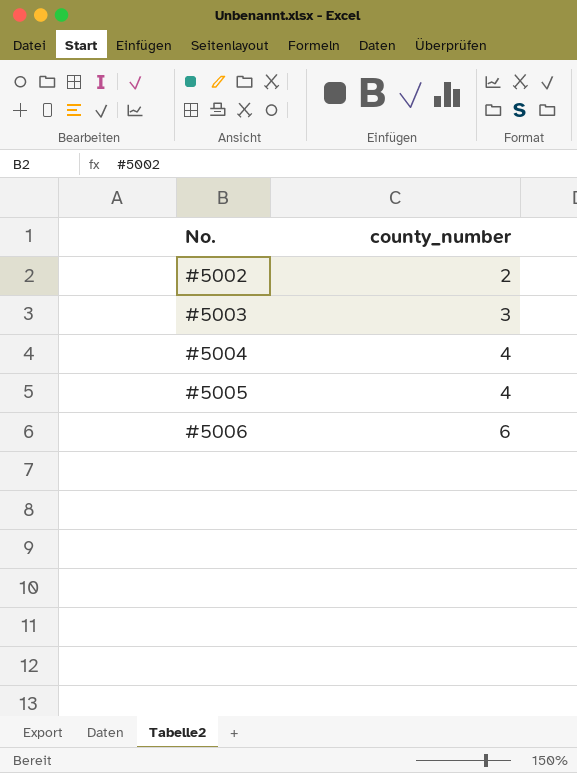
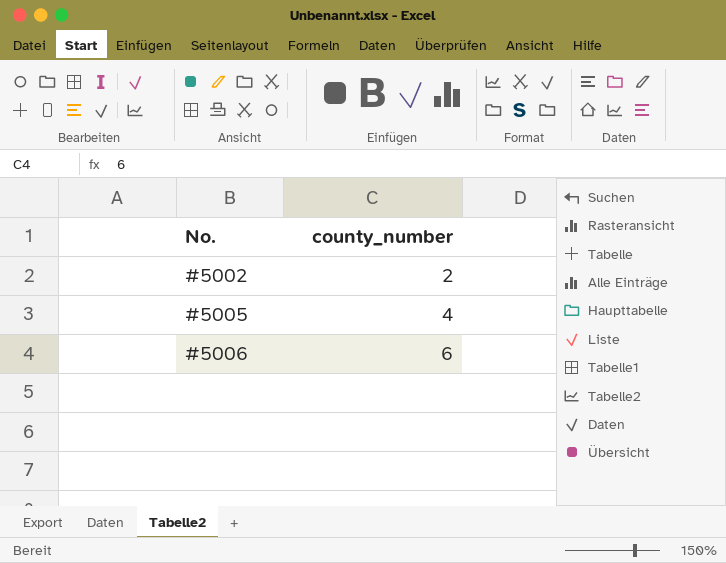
row #5003: 3 -> none
row #5004: 4 -> none

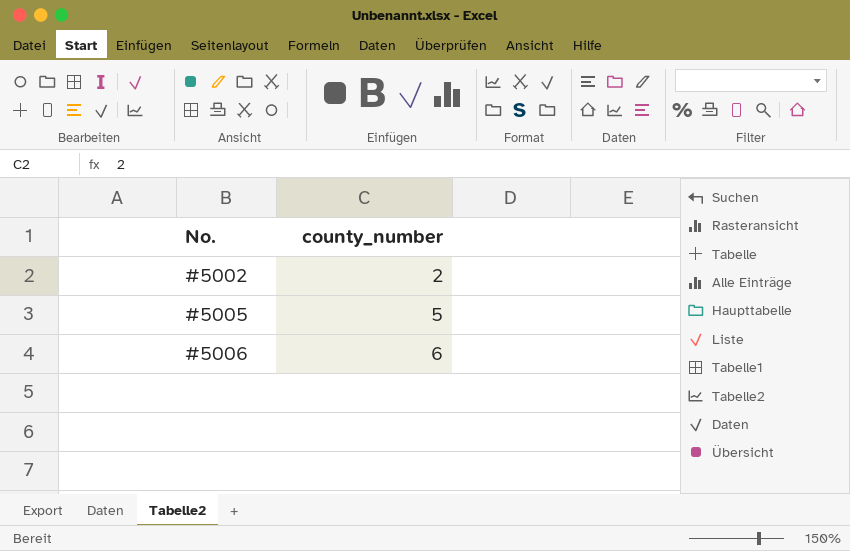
#5005 | county_number: 4 -> 5

